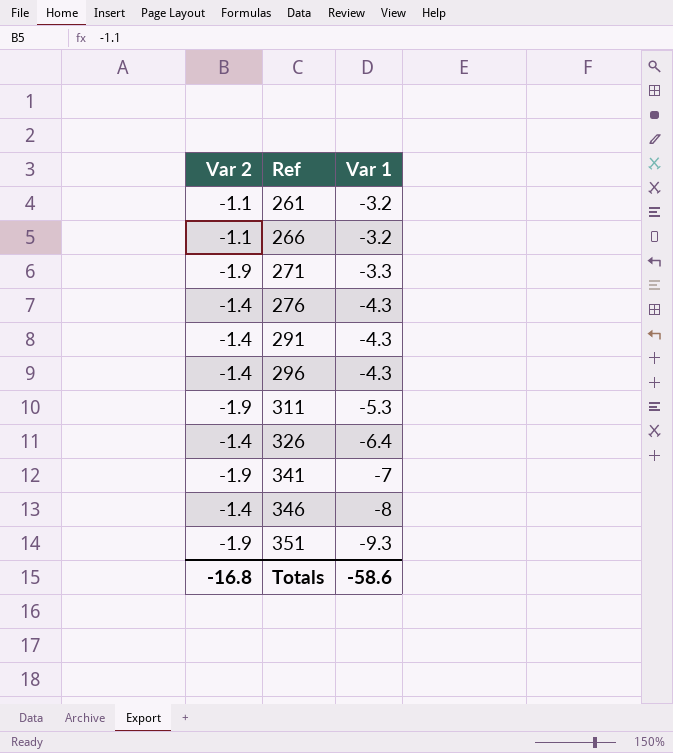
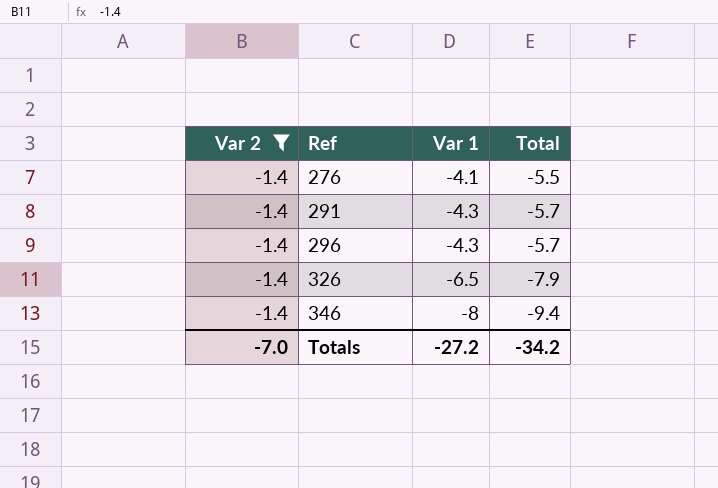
filter: none -> Var 2 = -1.4
column Total | formula: none -> [Var 2] + [Var 1]
276 | Var 1: -4.3 -> -4.1
326 | Var 1: -6.4 -> -6.5
Totals | Var 2: -16.8 -> -7.0
Totals | Var 1: -58.6 -> -27.2

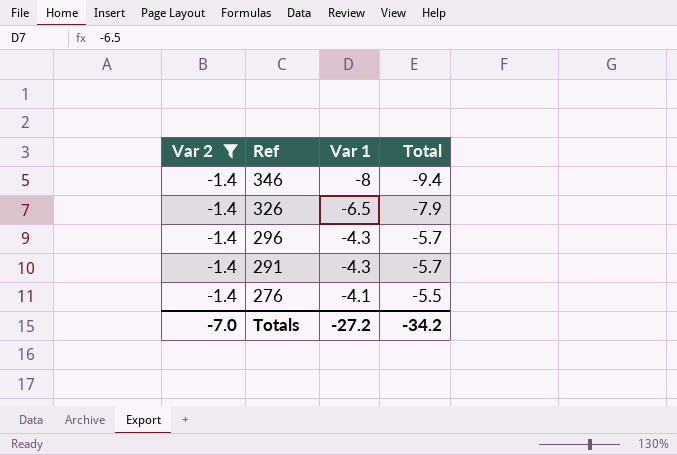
row order: Ref ascending -> Ref descending

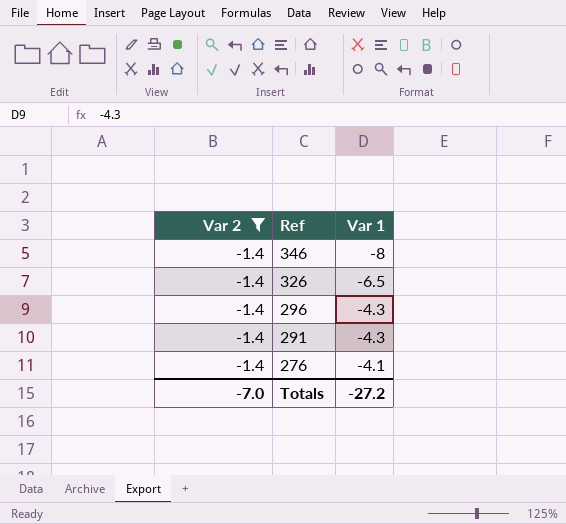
column Total | formula: [Var 2] + [Var 1] -> none

